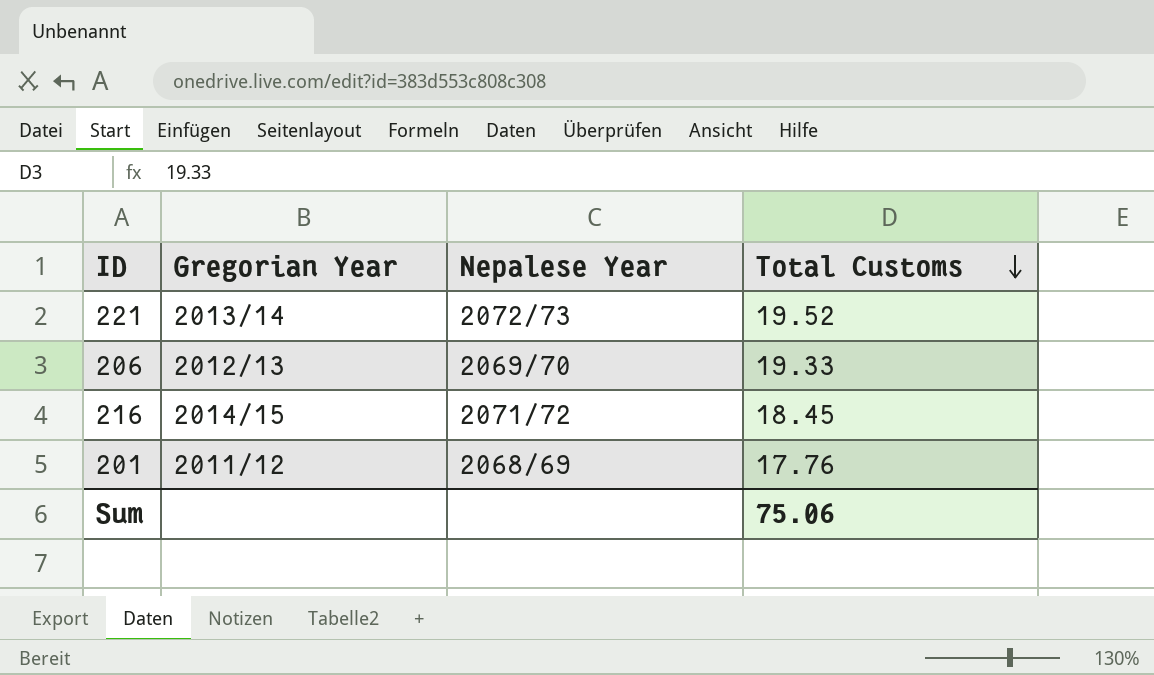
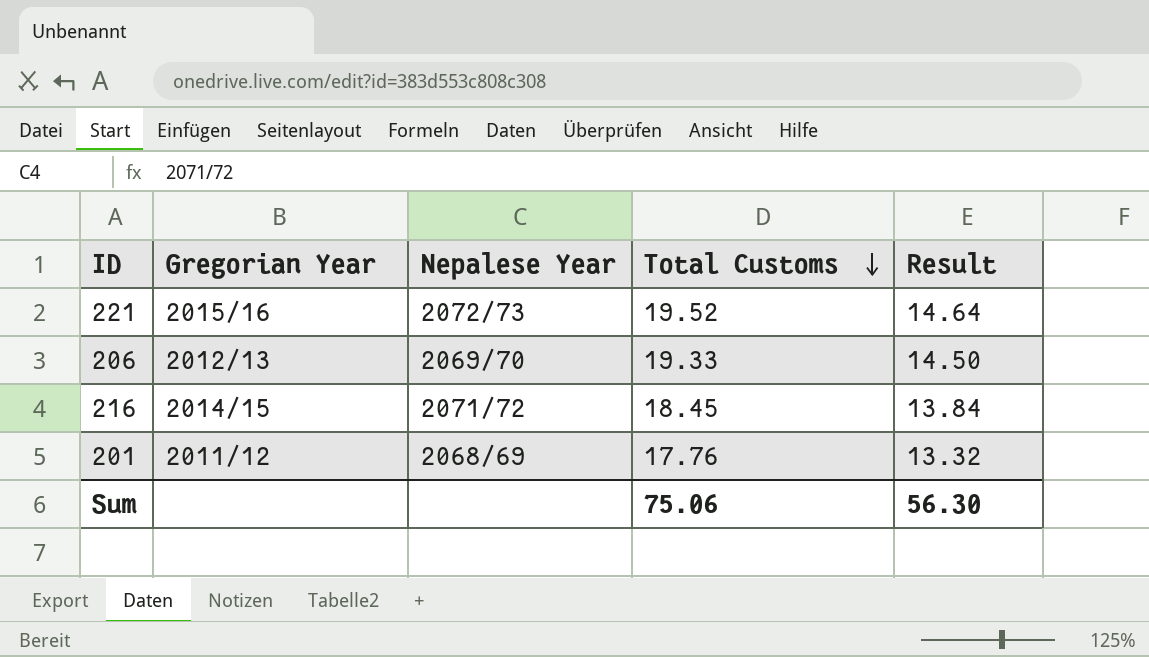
column Result | formula: none -> [Total Customs] * 0.75
221 | Gregorian Year: 2013/14 -> 2015/16

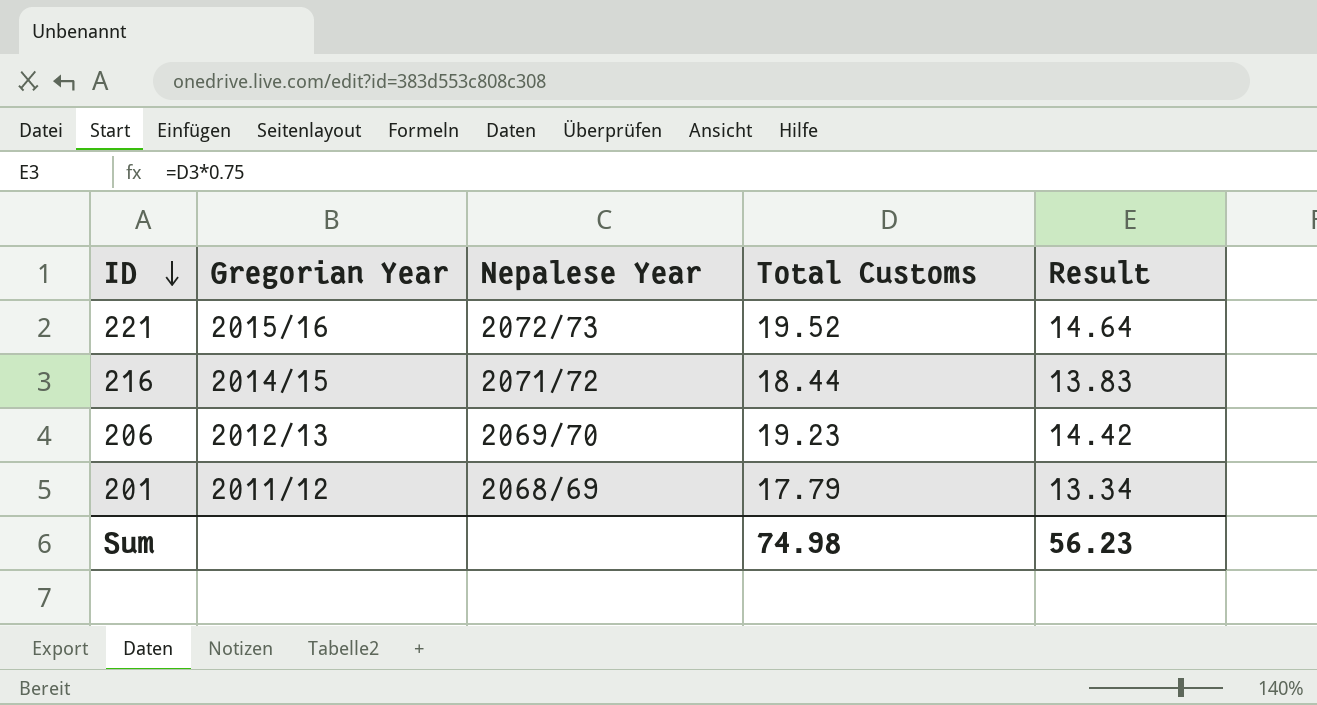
row order: Total Customs descending -> ID descending
216 | Total Customs: 18.45 -> 18.44
216 | Result: 13.84 -> 13.83
206 | Total Customs: 19.33 -> 19.23
206 | Result: 14.50 -> 14.42
201 | Total Customs: 17.76 -> 17.79
201 | Result: 13.32 -> 13.34
Sum | Total Customs: 75.06 -> 74.98
Sum | Result: 56.30 -> 56.23

